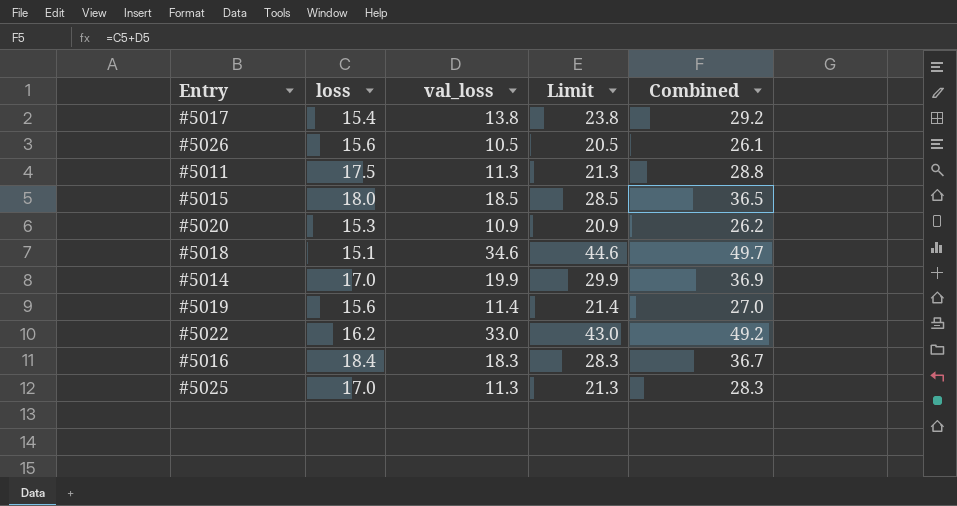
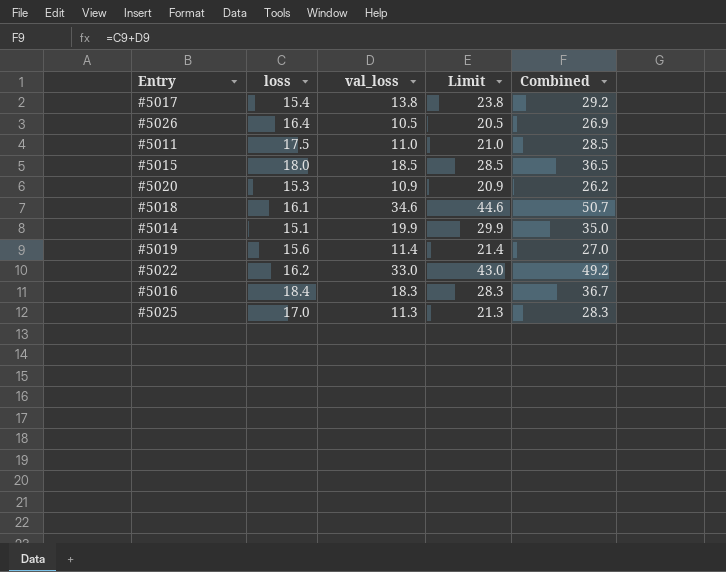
#5026 | loss: 15.6 -> 16.4
#5026 | Combined: 26.1 -> 26.9
#5011 | val_loss: 11.3 -> 11.0
#5011 | Limit: 21.3 -> 21.0
#5011 | Combined: 28.8 -> 28.5
#5018 | loss: 15.1 -> 16.1
#5018 | Combined: 49.7 -> 50.7
#5014 | loss: 17.0 -> 15.1
#5014 | Combined: 36.9 -> 35.0

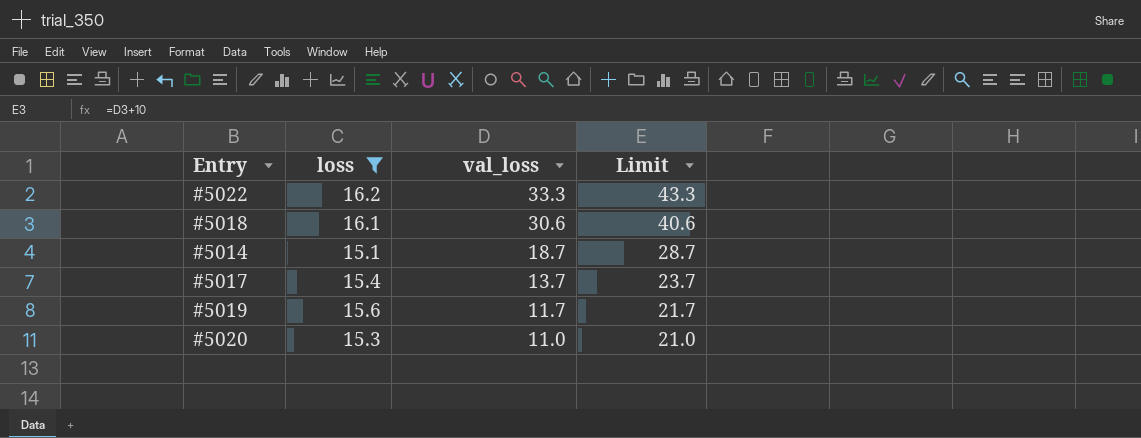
filter: none -> loss <= 16.2
row order: none -> val_loss descending
column Combined | formula: [loss] + [val_loss] -> none
#5022 | val_loss: 33.0 -> 33.3
#5022 | Limit: 43.0 -> 43.3
#5018 | val_loss: 34.6 -> 30.6
#5018 | Limit: 44.6 -> 40.6
#5014 | val_loss: 19.9 -> 18.7
#5014 | Limit: 29.9 -> 28.7
#5017 | val_loss: 13.8 -> 13.7
#5017 | Limit: 23.8 -> 23.7
#5019 | val_loss: 11.4 -> 11.7
#5019 | Limit: 21.4 -> 21.7
#5020 | val_loss: 10.9 -> 11.0
#5020 | Limit: 20.9 -> 21.0

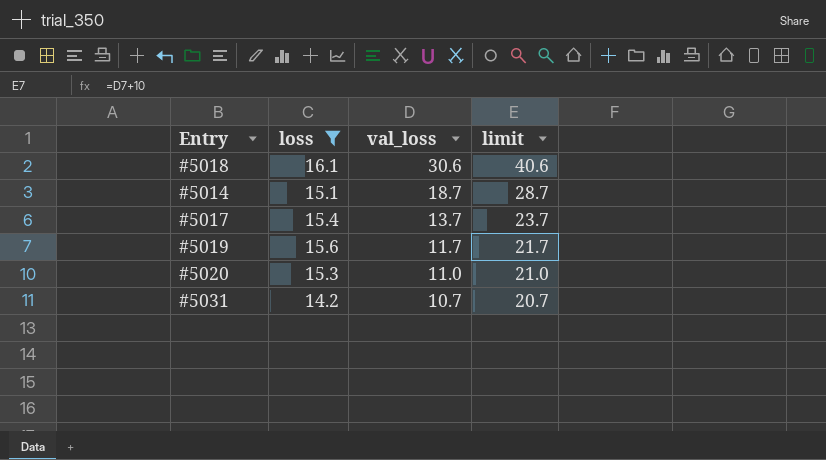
column name: Limit -> limit
row #5022: 16.2 | 33.3 | 43.3 -> none
row #5031: none -> 14.2 | 10.7 | 20.7

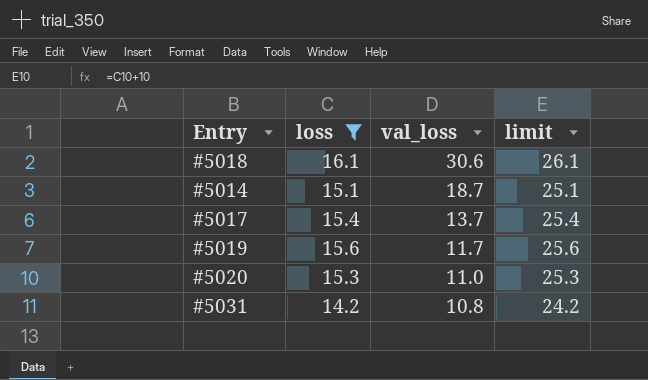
column limit | formula: [val_loss] + 10 -> [loss] + 10
#5031 | val_loss: 10.7 -> 10.8

